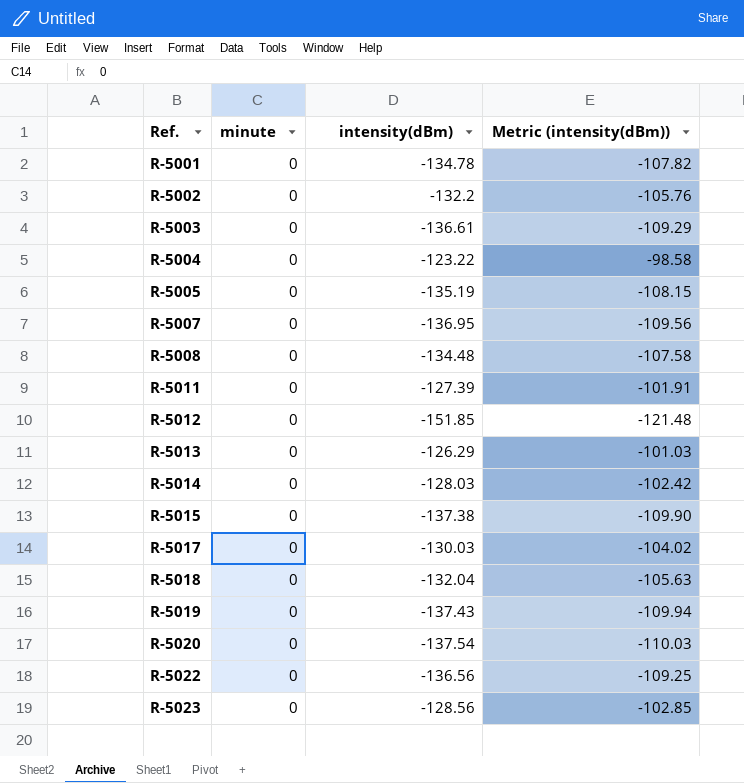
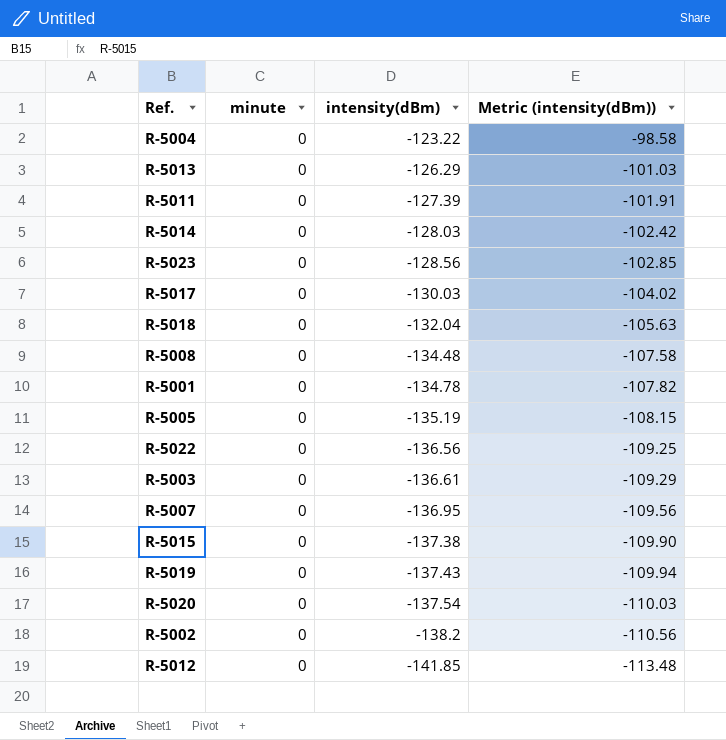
row order: Ref. ascending -> intensity(dBm) descending
R-5002 | intensity(dBm): -132.2 -> -138.2
R-5002 | Metric (intensity(dBm)): -105.76 -> -110.56
R-5012 | intensity(dBm): -151.85 -> -141.85
R-5012 | Metric (intensity(dBm)): -121.48 -> -113.48

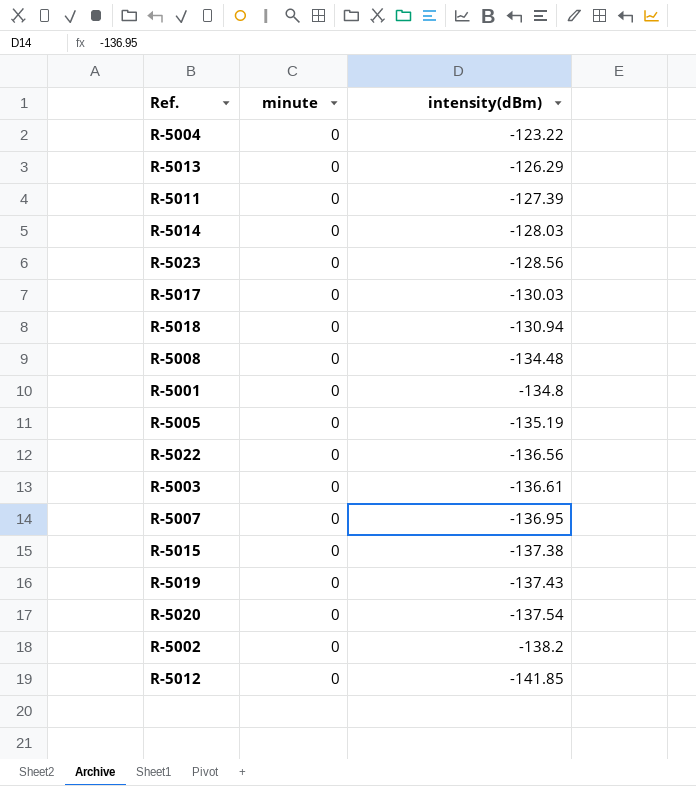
column Metric (intensity(dBm)) | formula: [intensity(dBm)] * 0.8 -> none
R-5018 | intensity(dBm): -132.04 -> -130.94
R-5001 | intensity(dBm): -134.78 -> -134.8

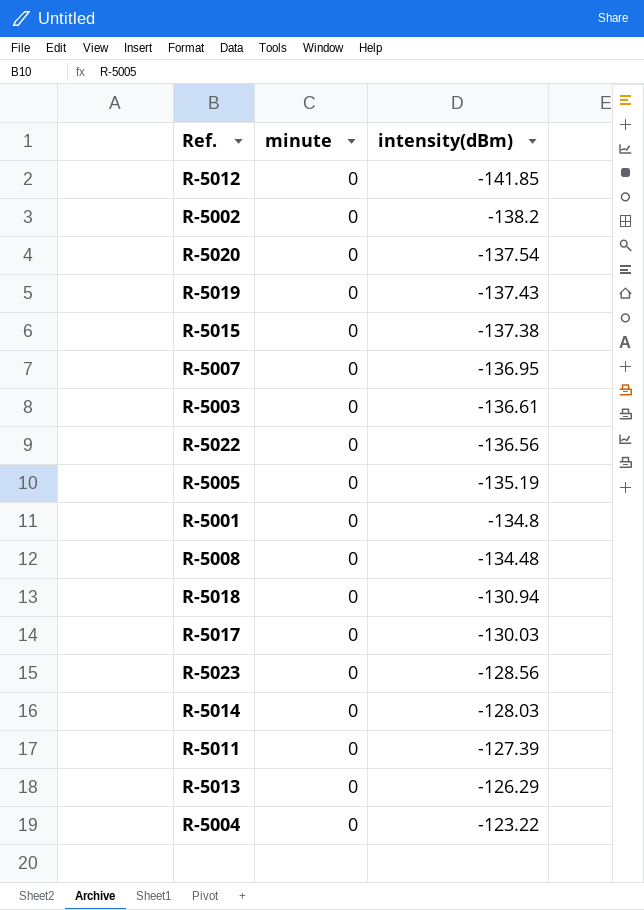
row order: intensity(dBm) descending -> intensity(dBm) ascending

